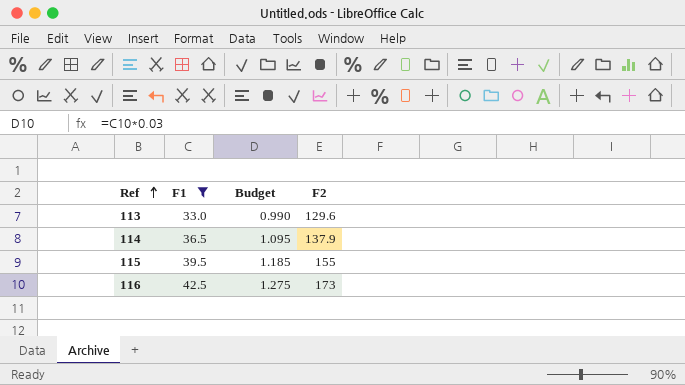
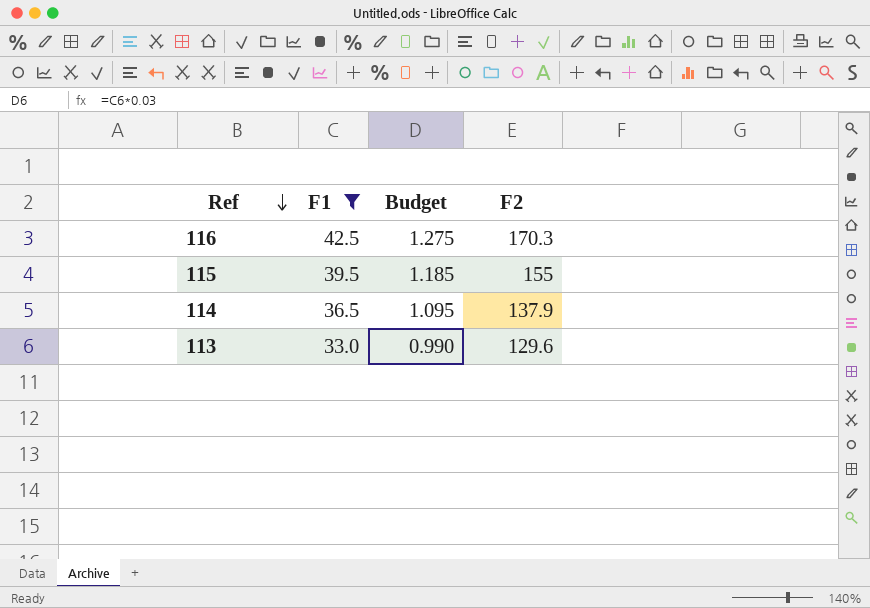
row order: Ref ascending -> Ref descending
116 | F2: 173 -> 170.3

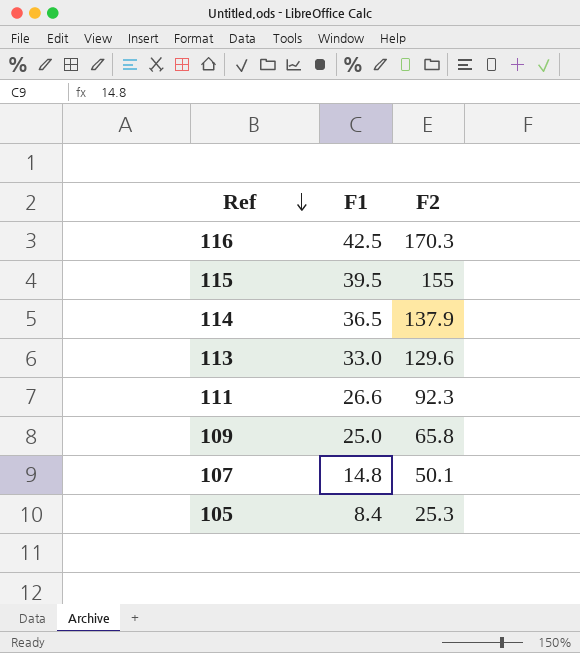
filter: F1 >= 33.0 -> none
column Budget | formula: [F1] * 0.03 -> none

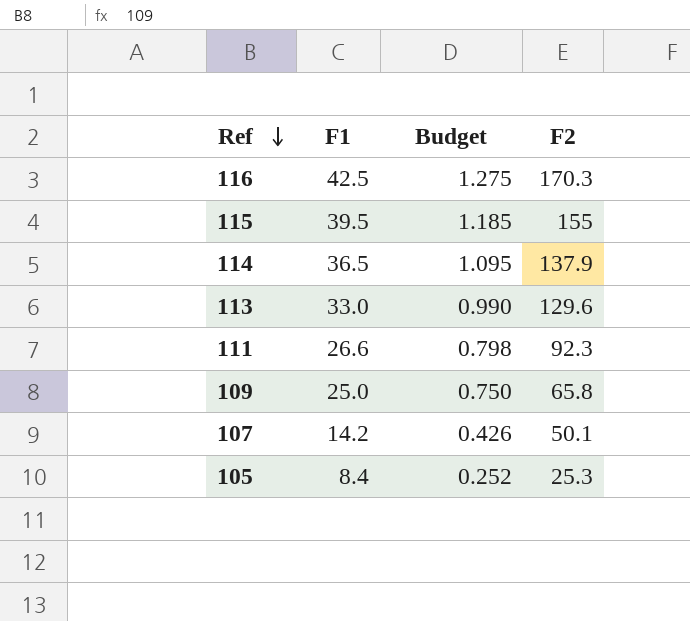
column Budget | formula: none -> [F1] * 0.03
107 | F1: 14.8 -> 14.2

